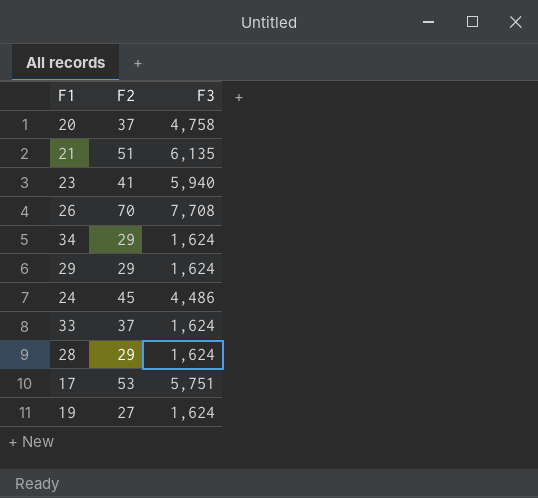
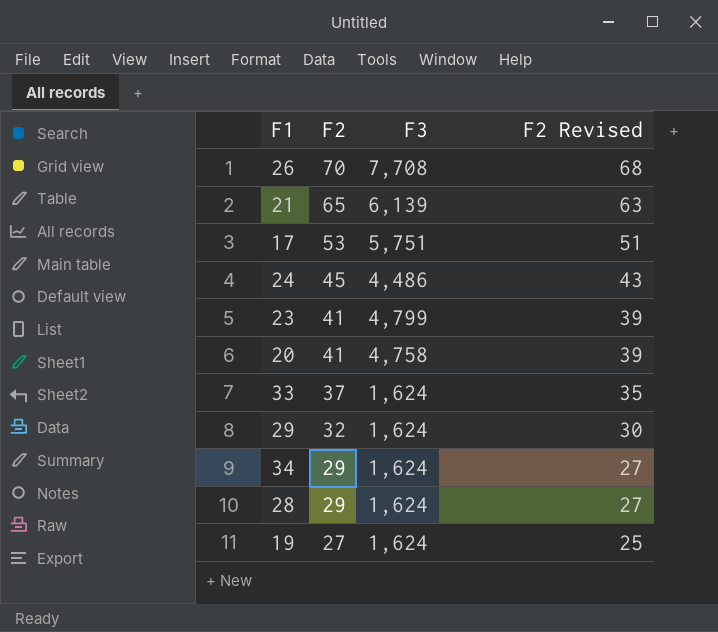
row order: none -> F2 descending
column F2 Revised | formula: none -> [F2] - 2
21 | F2: 51 -> 65
21 | F3: 6,135 -> 6,139
23 | F3: 5,940 -> 4,799
20 | F2: 37 -> 41
29 | F2: 29 -> 32

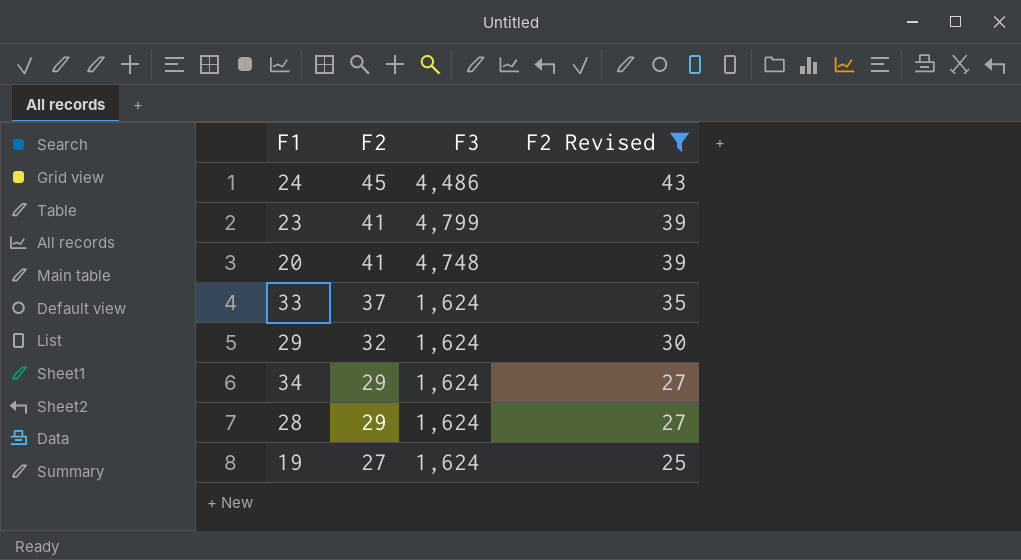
filter: none -> F2 Revised <= 43
20 | F3: 4,758 -> 4,748

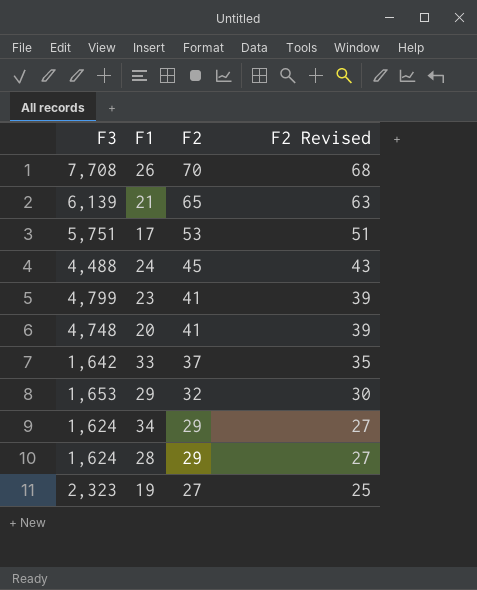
filter: F2 Revised <= 43 -> none
column F3 | position: 3 -> 1
24 | F3: 4,486 -> 4,488
33 | F3: 1,624 -> 1,642
29 | F3: 1,624 -> 1,653
19 | F3: 1,624 -> 2,323

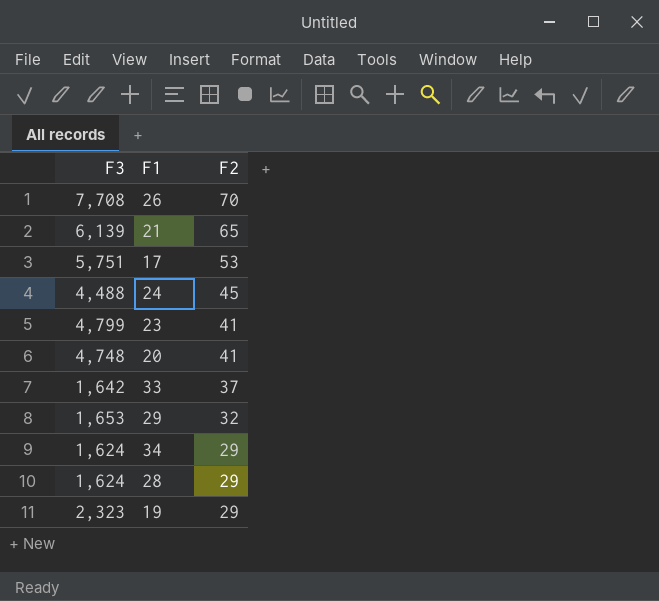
column F2 Revised | formula: [F2] - 2 -> none
19 | F2: 27 -> 29

